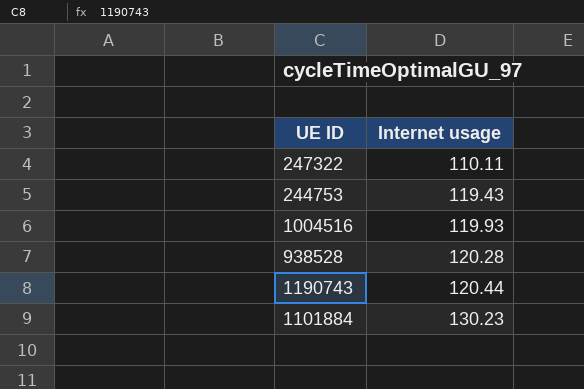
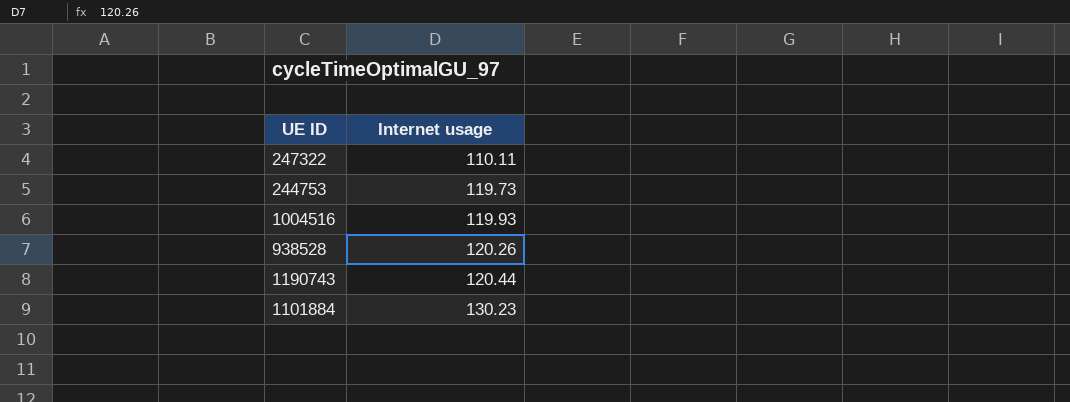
244753 | Internet usage: 119.43 -> 119.73
938528 | Internet usage: 120.28 -> 120.26

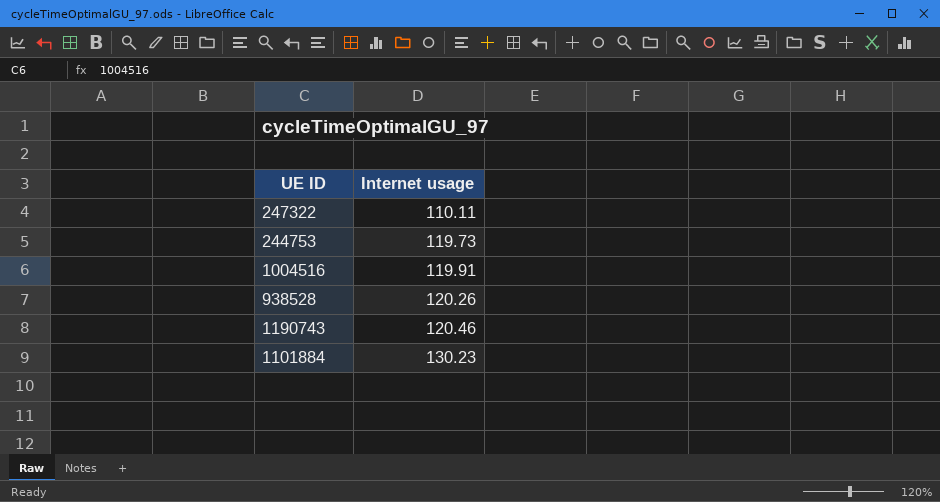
1004516 | Internet usage: 119.93 -> 119.91
1190743 | Internet usage: 120.44 -> 120.46

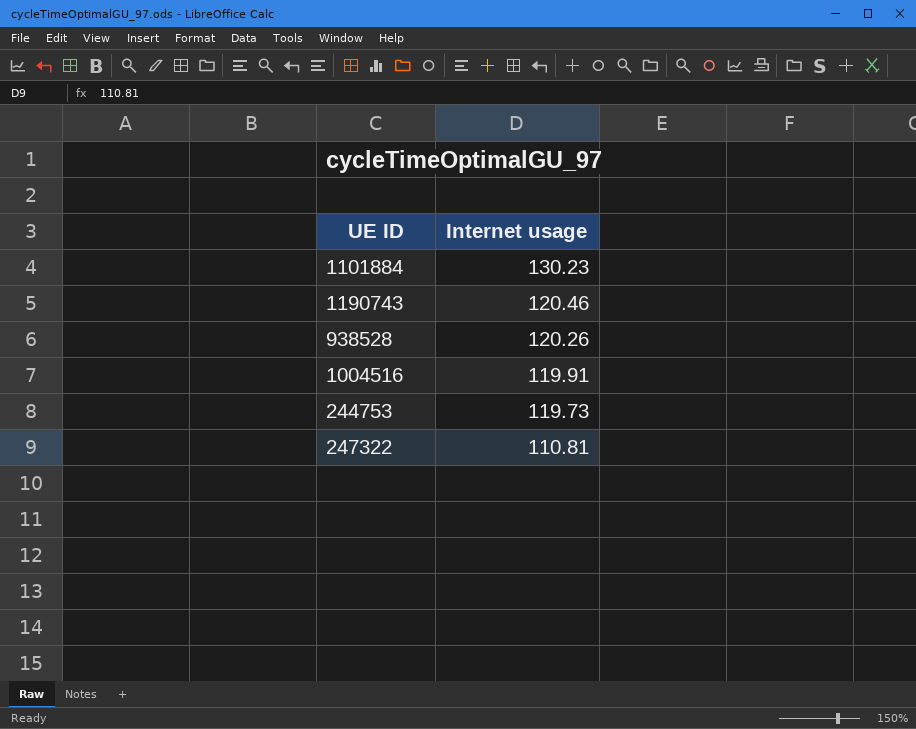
row order: Internet usage ascending -> Internet usage descending
247322 | Internet usage: 110.11 -> 110.81

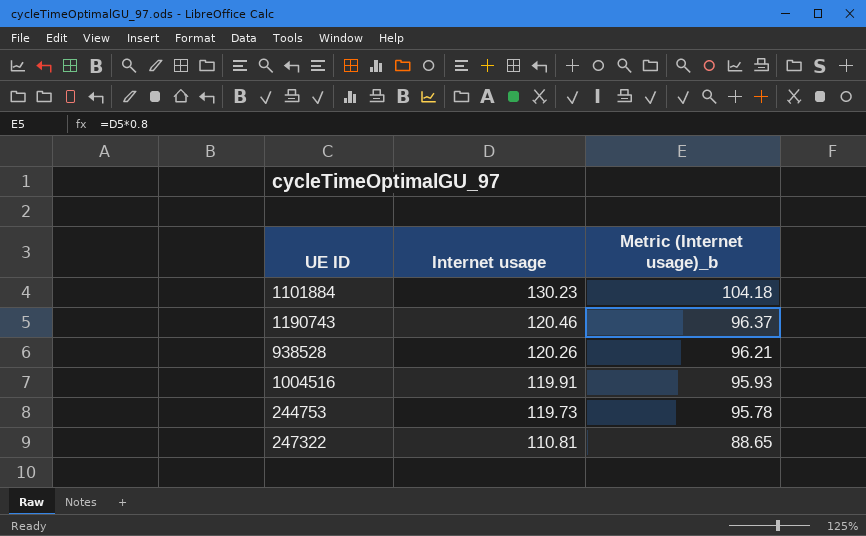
column Metric (Internet usage)_b | formula: none -> [Internet usage] * 0.8

